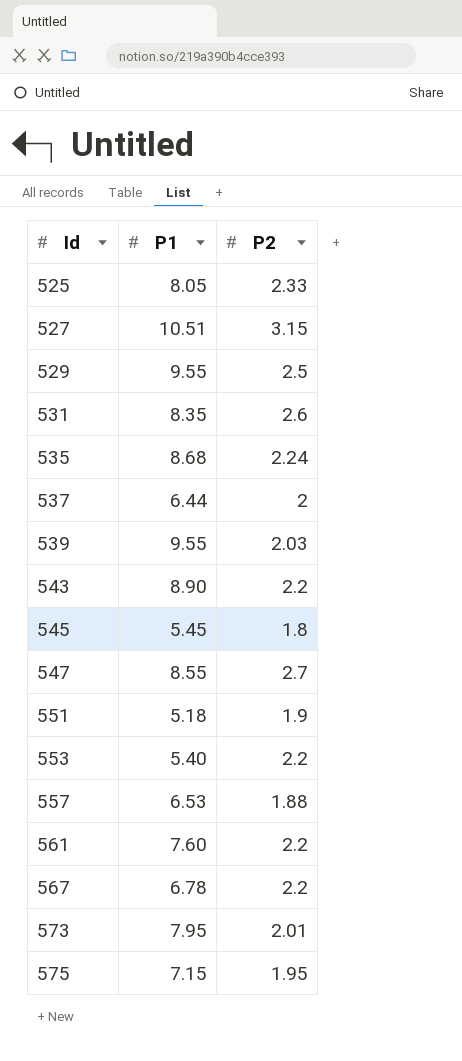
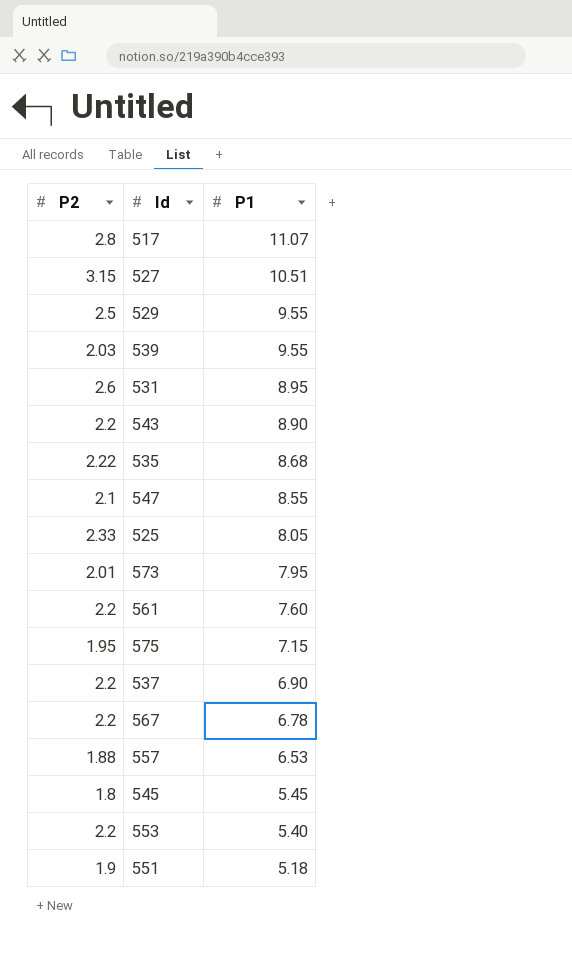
row order: Id ascending -> P1 descending
column P2 | position: 3 -> 1
row 517: none -> 2.8 | 11.07
531 | P1: 8.35 -> 8.95
535 | P2: 2.24 -> 2.22
547 | P2: 2.7 -> 2.1
537 | P2: 2 -> 2.2
537 | P1: 6.44 -> 6.90

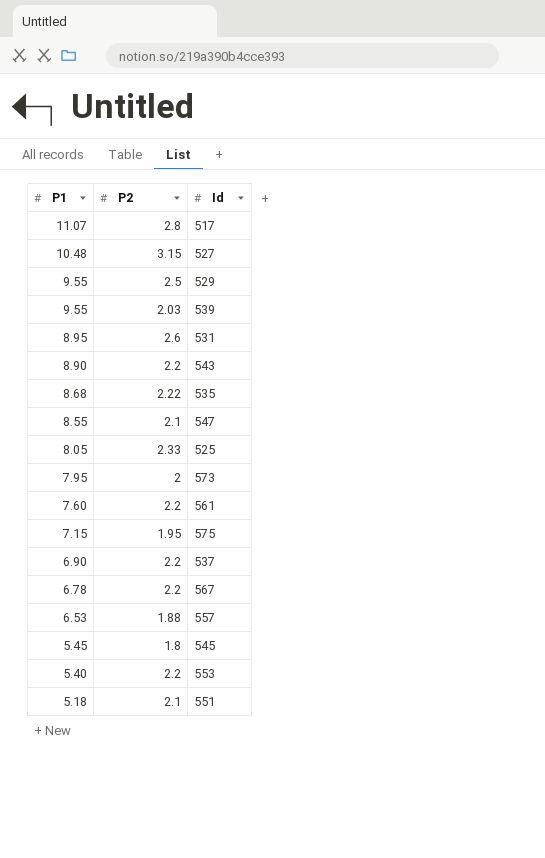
column P1 | position: 3 -> 1
527 | P1: 10.51 -> 10.48
573 | P2: 2.01 -> 2
551 | P2: 1.9 -> 2.1

